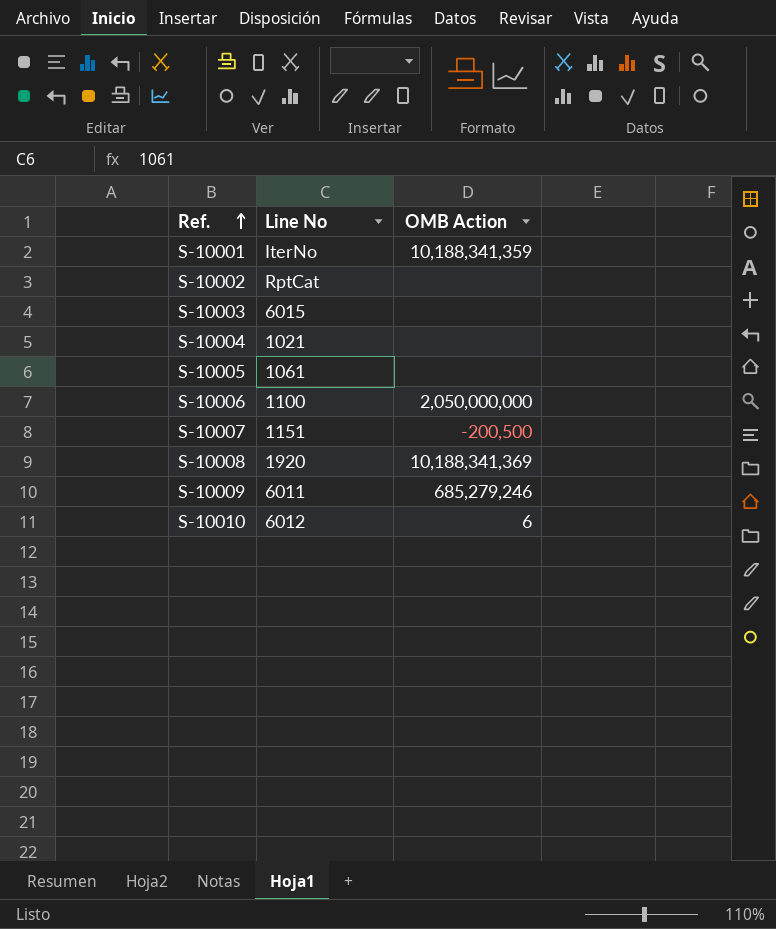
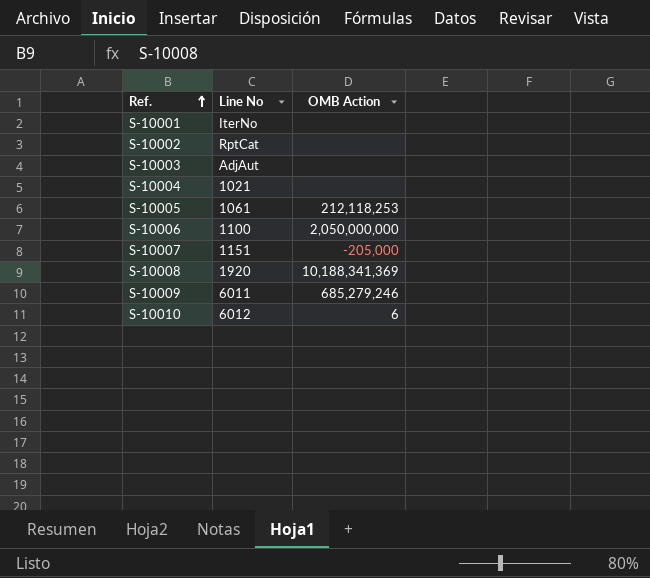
S-10001 | OMB Action: 10,188,341,359 -> none
S-10003 | Line No: 6015 -> AdjAut
S-10005 | OMB Action: none -> 212,118,253
S-10007 | OMB Action: -200,500 -> -205,000

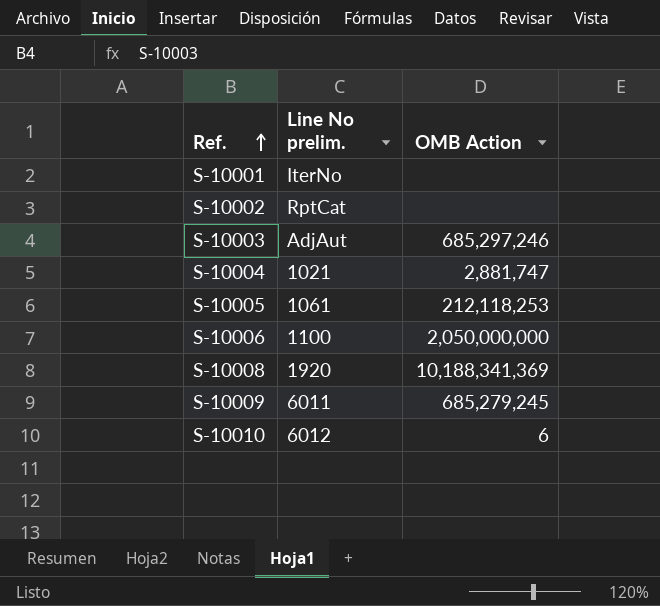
column name: Line No -> Line No prelim.
row S-10007: 1151 | -205,000 -> none
S-10003 | OMB Action: none -> 685,297,246
S-10004 | OMB Action: none -> 2,881,747
S-10009 | OMB Action: 685,279,246 -> 685,279,245

